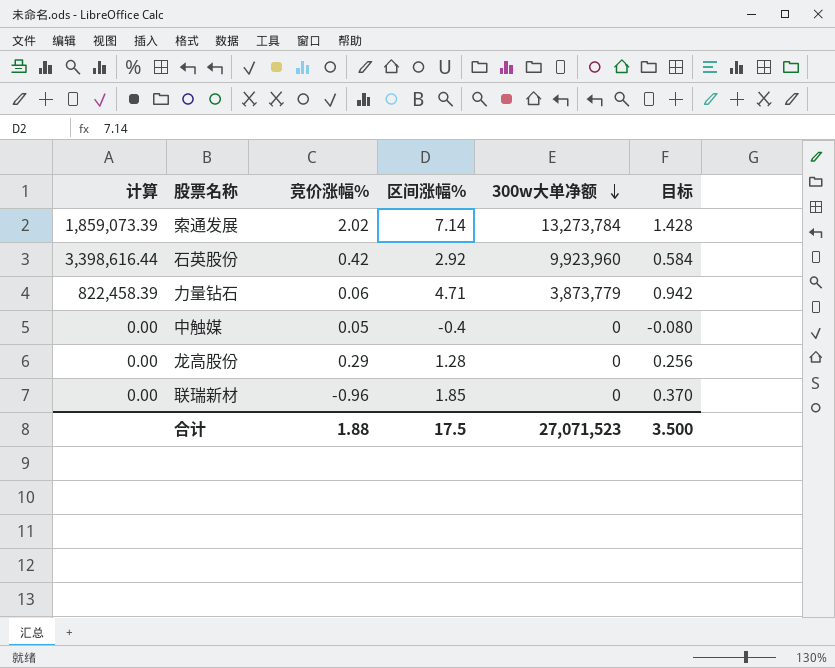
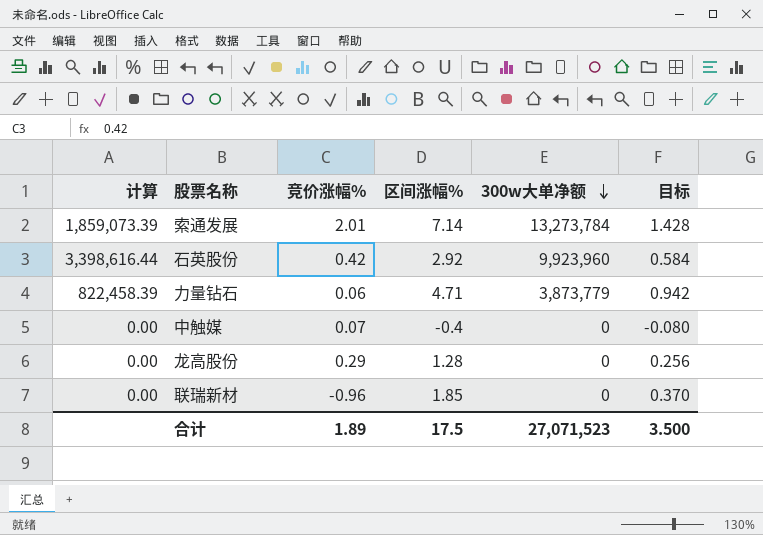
索通发展 | 竞价涨幅%: 2.02 -> 2.01
中触媒 | 竞价涨幅%: 0.05 -> 0.07
合计 | 竞价涨幅%: 1.88 -> 1.89

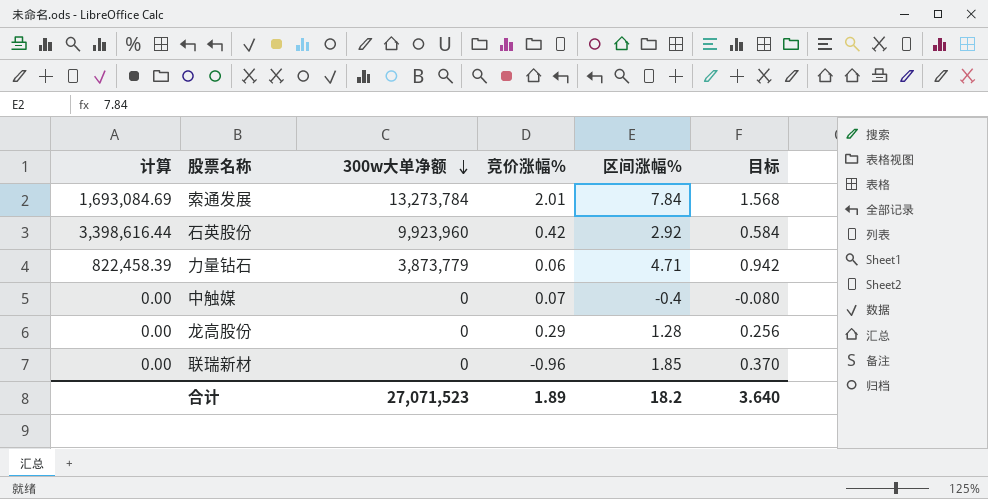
column 300w大单净额 | position: 5 -> 3
索通发展 | 计算: 1,859,073.39 -> 1,693,084.69
索通发展 | 区间涨幅%: 7.14 -> 7.84
索通发展 | 目标: 1.428 -> 1.568
合计 | 区间涨幅%: 17.5 -> 18.2
合计 | 目标: 3.500 -> 3.640

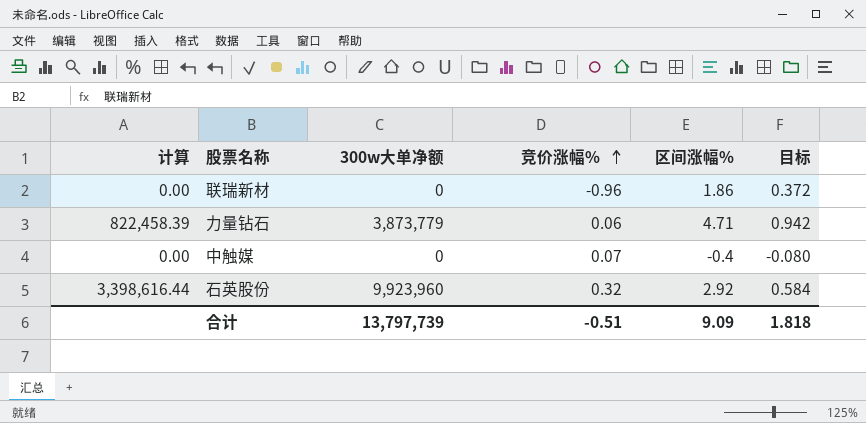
row order: 300w大单净额 descending -> 竞价涨幅% ascending
row 索通发展: 1,693,084.69 | 13,273,784 | 2.01 | 7.84 | 1.568 -> none
row 龙高股份: 0.00 | 0 | 0.29 | 1.28 | 0.256 -> none
联瑞新材 | 区间涨幅%: 1.85 -> 1.86
联瑞新材 | 目标: 0.370 -> 0.372
石英股份 | 竞价涨幅%: 0.42 -> 0.32
合计 | 300w大单净额: 27,071,523 -> 13,797,739
合计 | 竞价涨幅%: 1.89 -> -0.51
合计 | 区间涨幅%: 18.2 -> 9.09
合计 | 目标: 3.640 -> 1.818

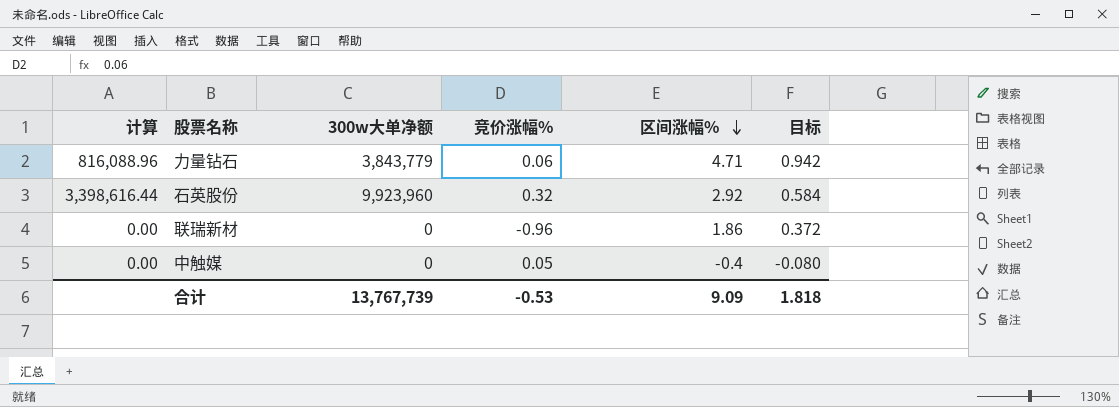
row order: 竞价涨幅% ascending -> 区间涨幅% descending
力量钻石 | 计算: 822,458.39 -> 816,088.96
力量钻石 | 300w大单净额: 3,873,779 -> 3,843,779
中触媒 | 竞价涨幅%: 0.07 -> 0.05
合计 | 300w大单净额: 13,797,739 -> 13,767,739
合计 | 竞价涨幅%: -0.51 -> -0.53

